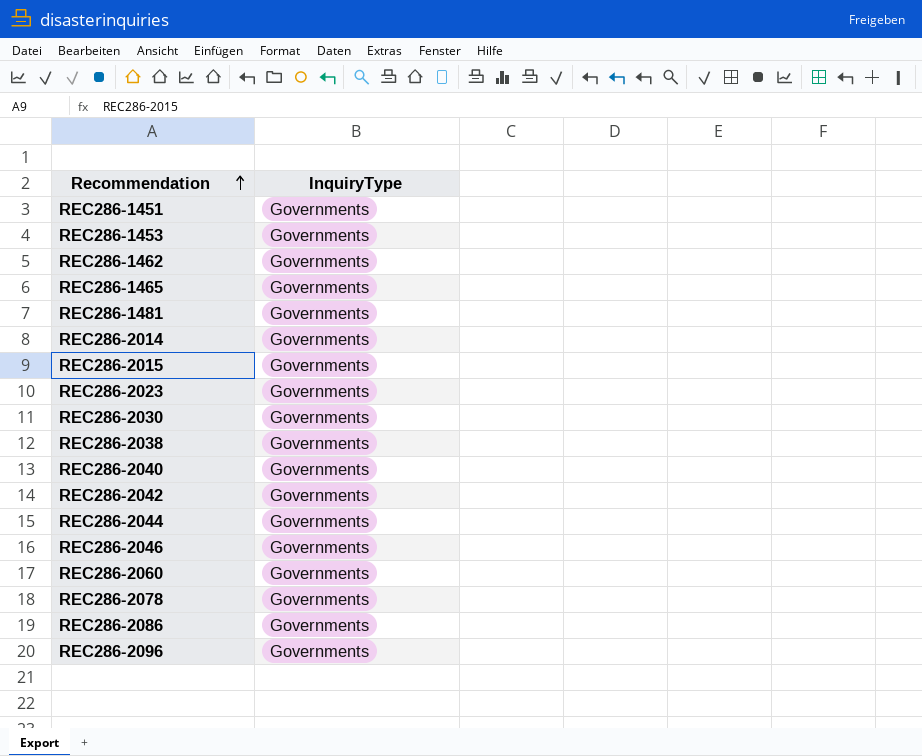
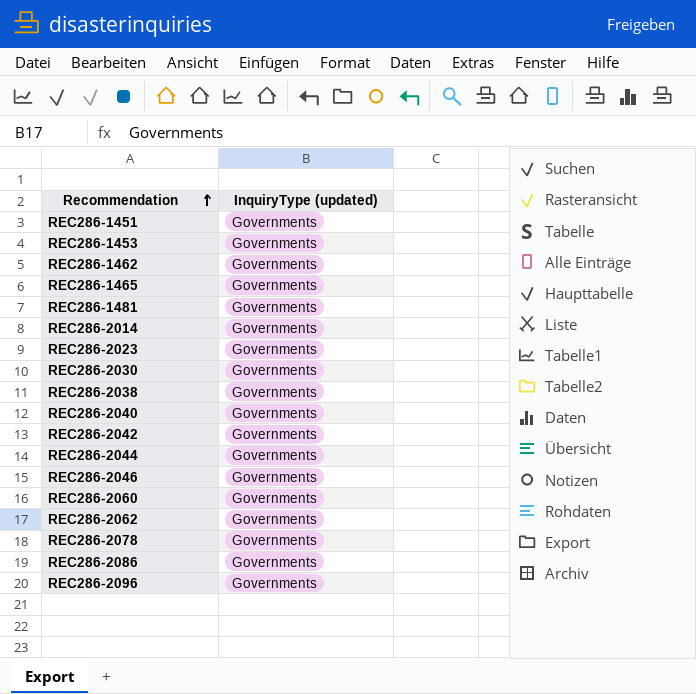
column name: InquiryType -> InquiryType (updated)
row REC286-2015: Governments -> none
row REC286-2062: none -> Governments

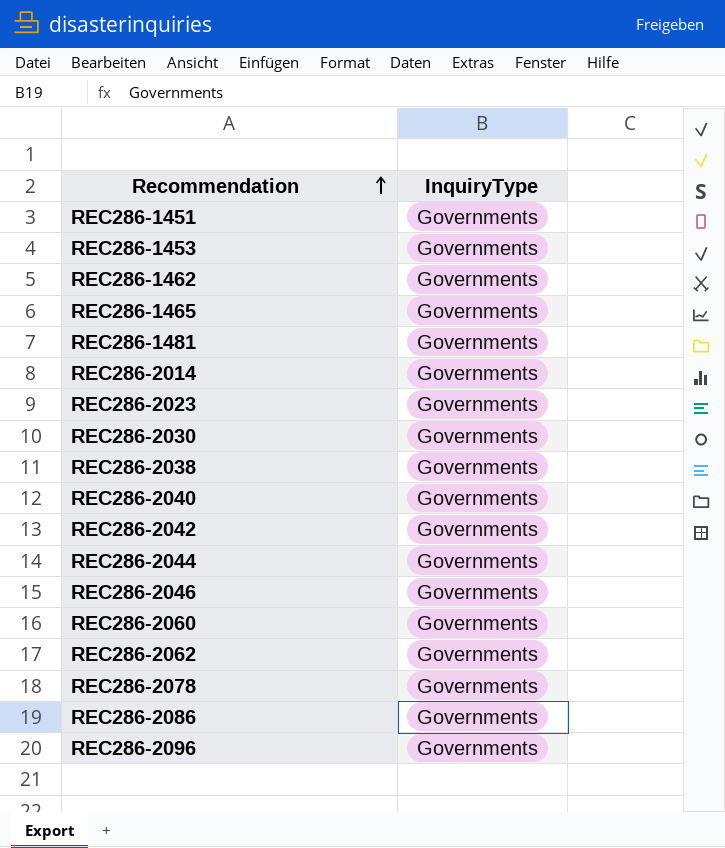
column name: InquiryType (updated) -> InquiryType

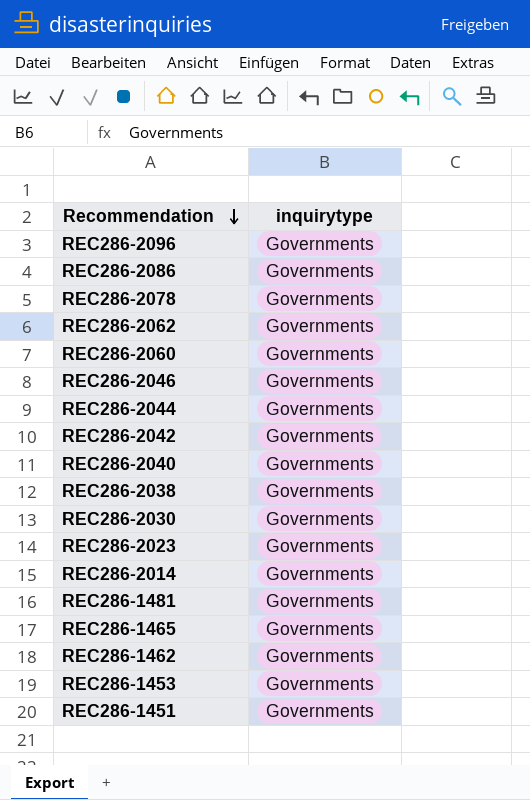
row order: Recommendation ascending -> Recommendation descending
column name: InquiryType -> inquirytype

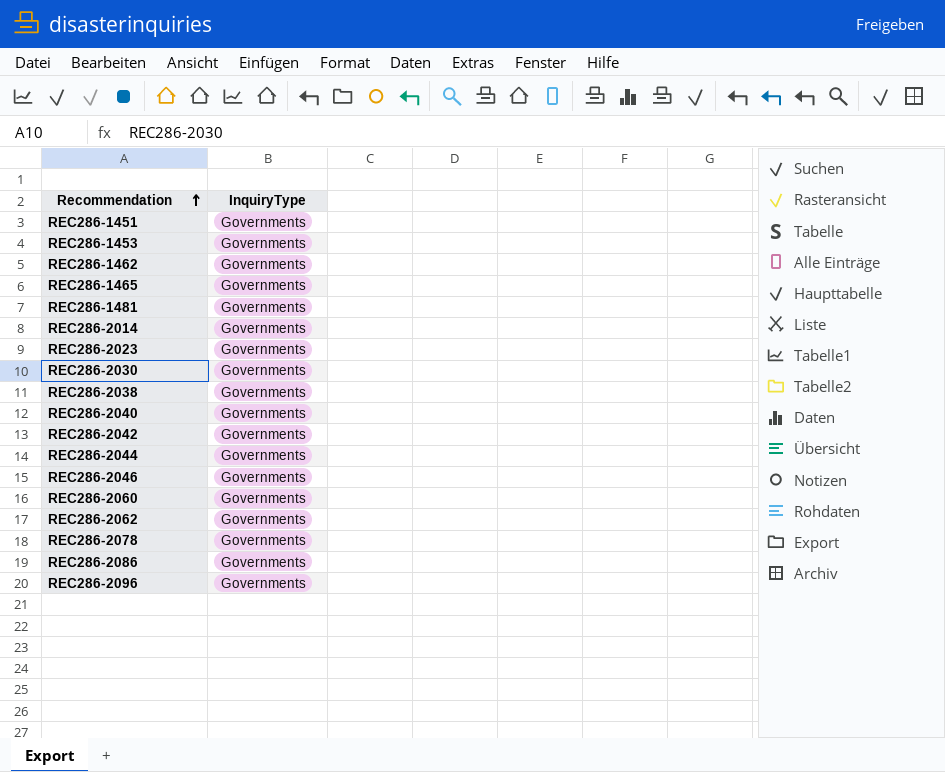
row order: Recommendation descending -> Recommendation ascending
column name: inquirytype -> InquiryType

